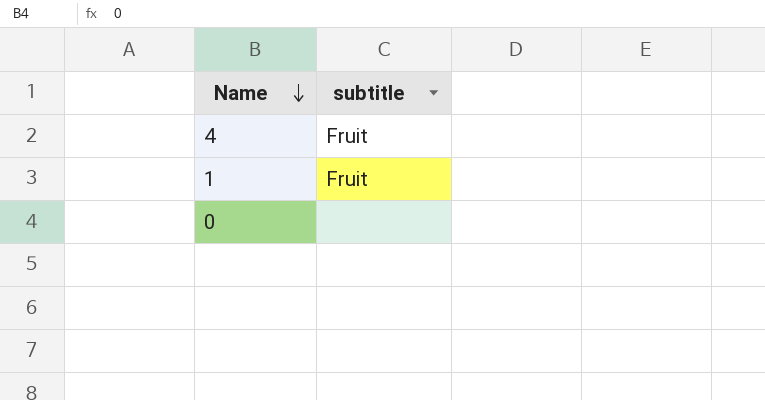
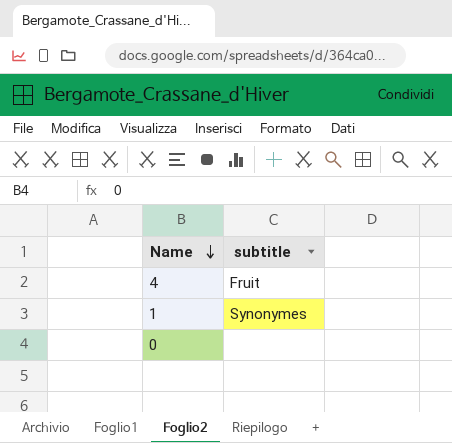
1 | subtitle: Fruit -> Synonymes

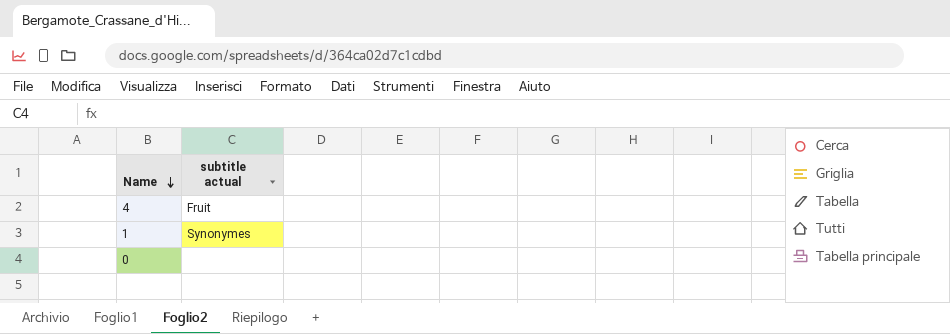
column name: subtitle -> subtitle actual

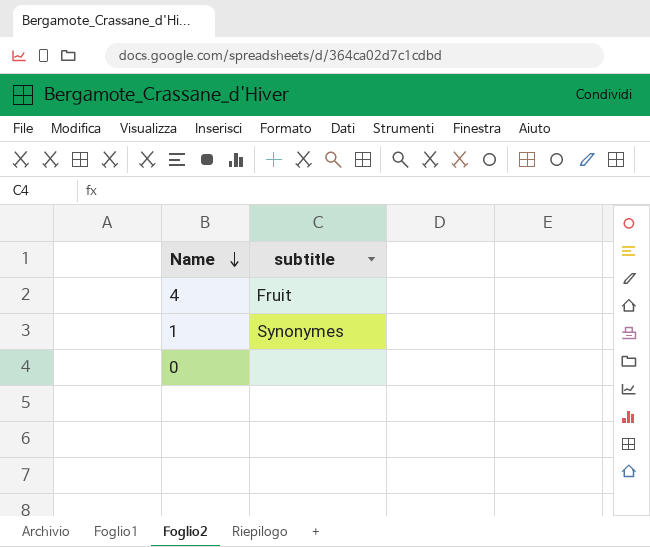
column name: subtitle actual -> subtitle

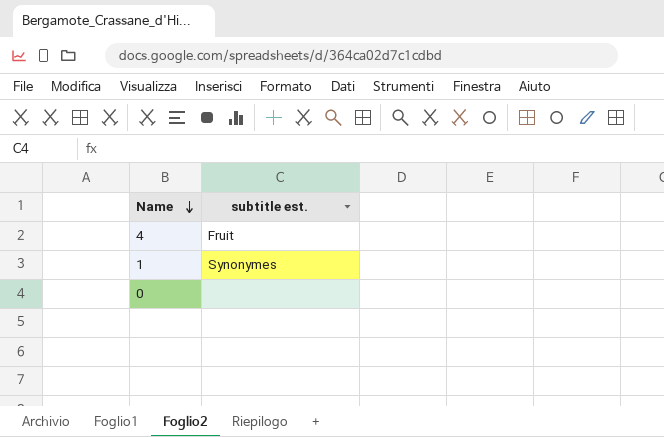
column name: subtitle -> subtitle est.

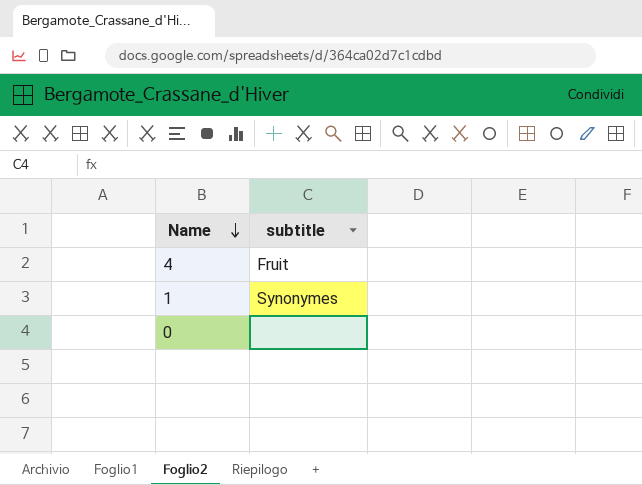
column name: subtitle est. -> subtitle

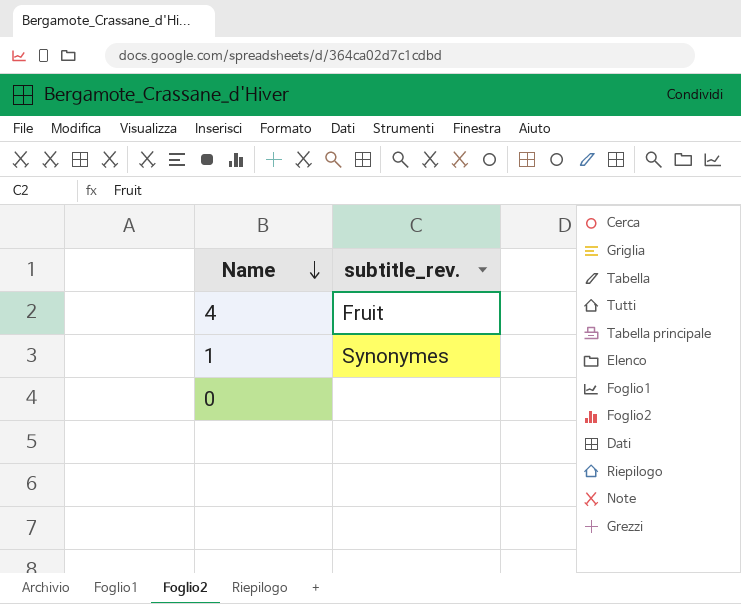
column name: subtitle -> subtitle_rev.

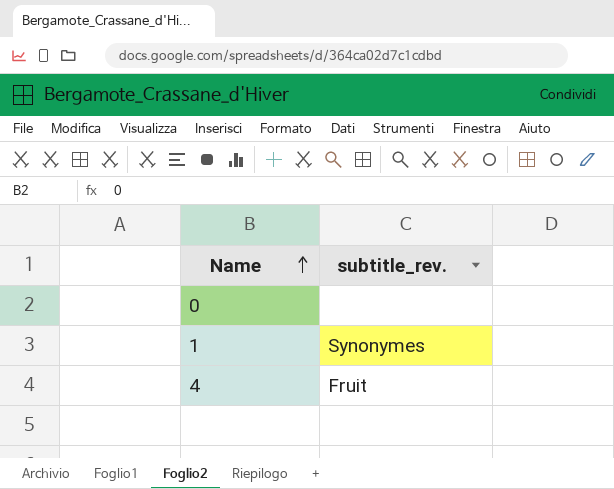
row order: Name descending -> Name ascending

